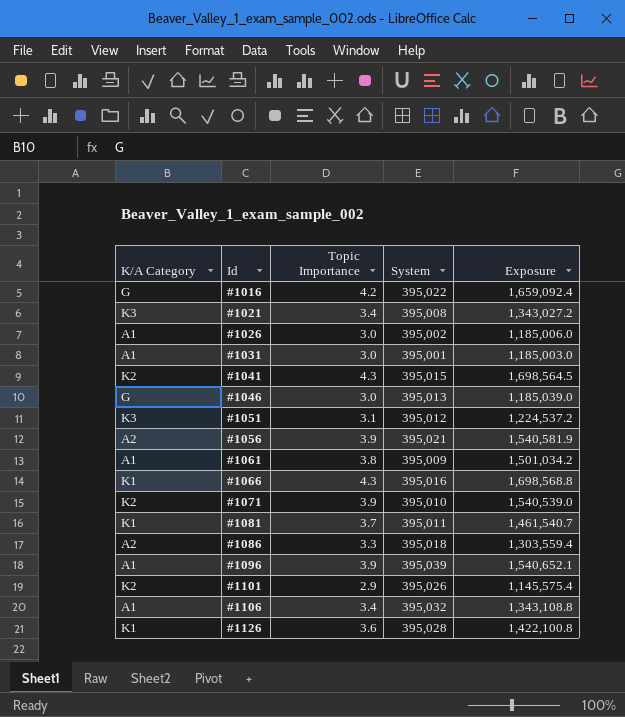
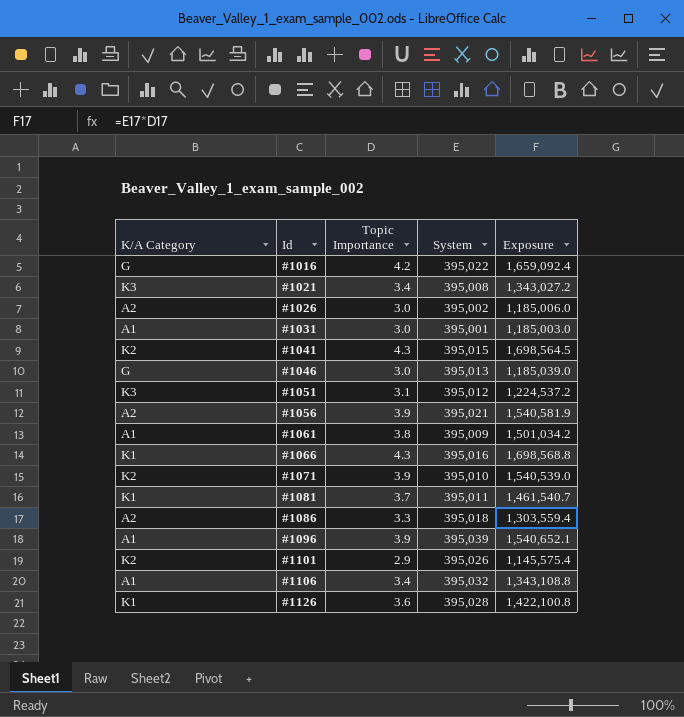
#1026 | K/A Category: A1 -> A2

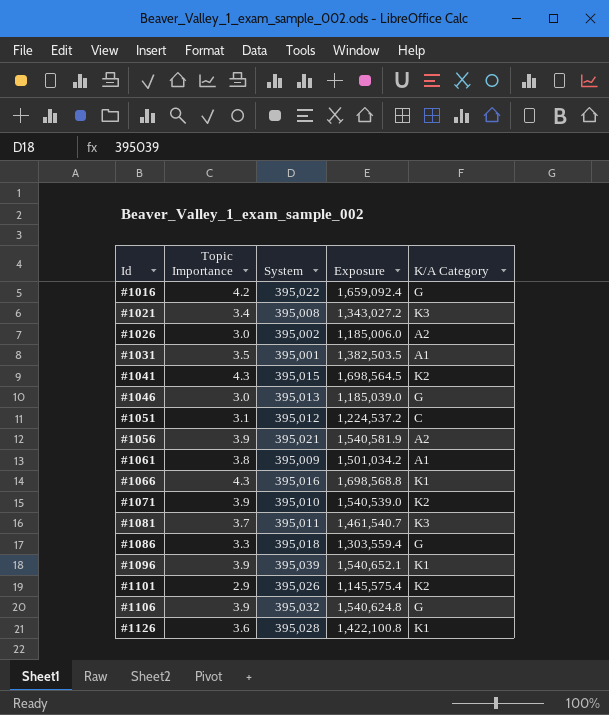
column K/A Category | position: 1 -> 5
#1031 | Topic Importance: 3.0 -> 3.5
#1031 | Exposure: 1,185,003.0 -> 1,382,503.5
#1051 | K/A Category: K3 -> C
#1081 | K/A Category: K1 -> K3
#1086 | K/A Category: A2 -> G
#1096 | K/A Category: A1 -> K1
#1106 | Topic Importance: 3.4 -> 3.9
#1106 | Exposure: 1,343,108.8 -> 1,540,624.8
#1106 | K/A Category: A1 -> G

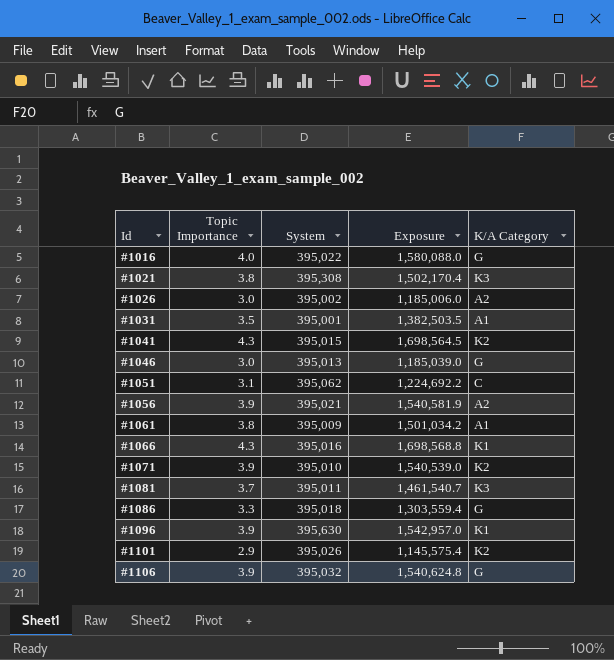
row #1126: 3.6 | 395,028 | 1,422,100.8 | K1 -> none
#1016 | Topic Importance: 4.2 -> 4.0
#1016 | Exposure: 1,659,092.4 -> 1,580,088.0
#1021 | Topic Importance: 3.4 -> 3.8
#1021 | System: 395,008 -> 395,308
#1021 | Exposure: 1,343,027.2 -> 1,502,170.4
#1051 | System: 395,012 -> 395,062
#1051 | Exposure: 1,224,537.2 -> 1,224,692.2
#1096 | System: 395,039 -> 395,630
#1096 | Exposure: 1,540,652.1 -> 1,542,957.0

